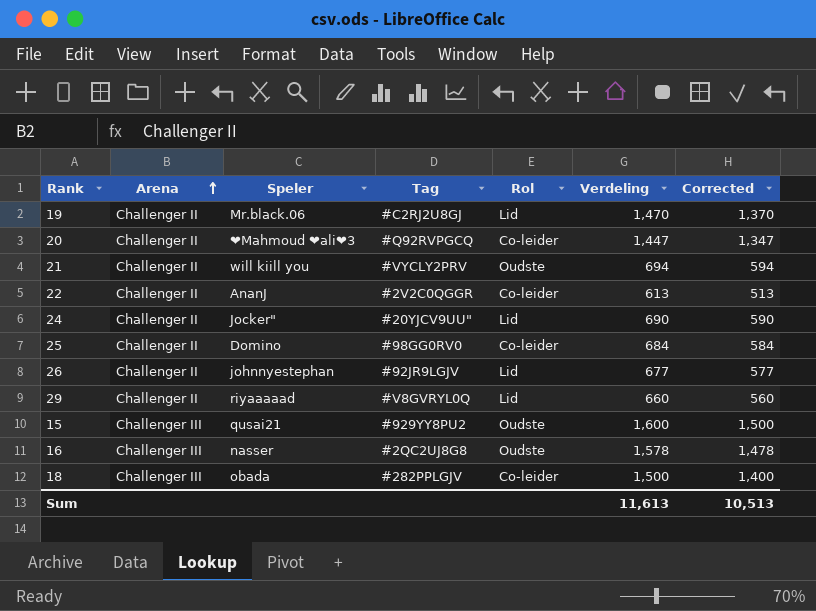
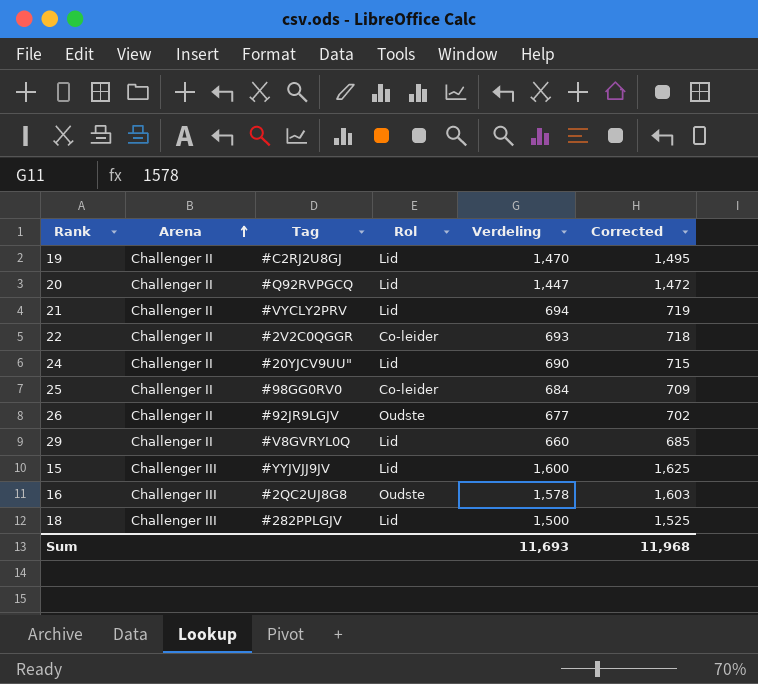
column Speler | position: 3 -> none
column Corrected | formula: [Verdeling] - 100 -> [Verdeling] + 25
20 | Rol: Co-leider -> Lid
21 | Rol: Oudste -> Lid
22 | Verdeling: 613 -> 693
26 | Rol: Lid -> Oudste
15 | Tag: #929YY8PU2 -> #YYJVJJ9JV
15 | Rol: Oudste -> Lid
18 | Rol: Co-leider -> Lid
Sum | Verdeling: 11,613 -> 11,693
Sum | Corrected: 10,513 -> 11,968

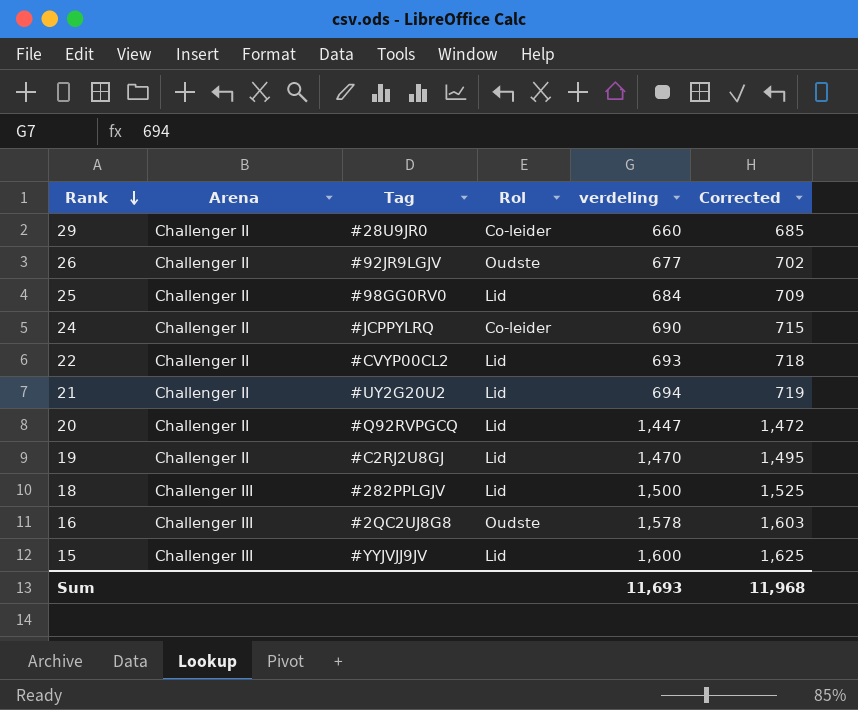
row order: Arena ascending -> Rank descending
column name: Verdeling -> verdeling
29 | Tag: #V8GVRYL0Q -> #28U9JR0
29 | Rol: Lid -> Co-leider
25 | Rol: Co-leider -> Lid
24 | Tag: #20YJCV9UU" -> #JCPPYLRQ
24 | Rol: Lid -> Co-leider
22 | Tag: #2V2C0QGGR -> #CVYP00CL2
22 | Rol: Co-leider -> Lid
21 | Tag: #VYCLY2PRV -> #UY2G20U2

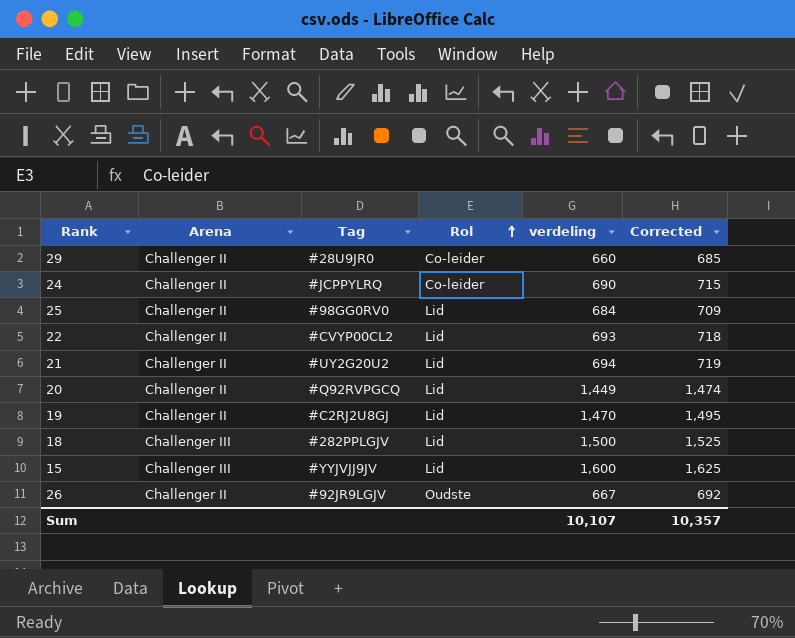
row order: Rank descending -> Rol ascending
row 16: Challenger III | #2QC2UJ8G8 | Oudste | 1,578 | 1,603 -> none
20 | verdeling: 1,447 -> 1,449
20 | Corrected: 1,472 -> 1,474
26 | verdeling: 677 -> 667
26 | Corrected: 702 -> 692
Sum | verdeling: 11,693 -> 10,107
Sum | Corrected: 11,968 -> 10,357

